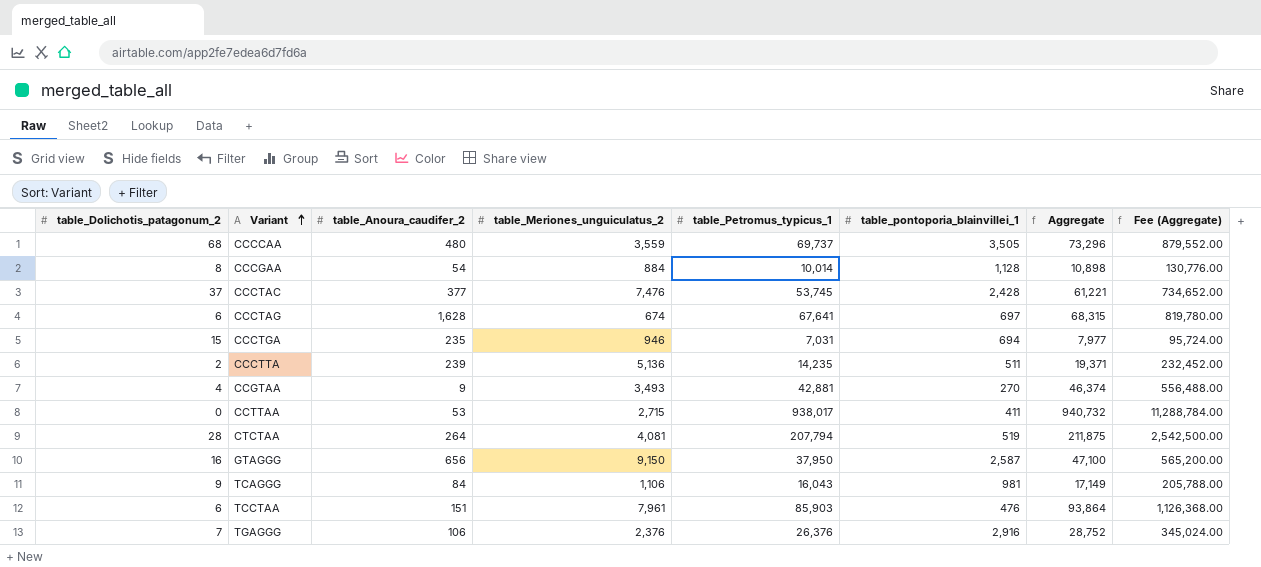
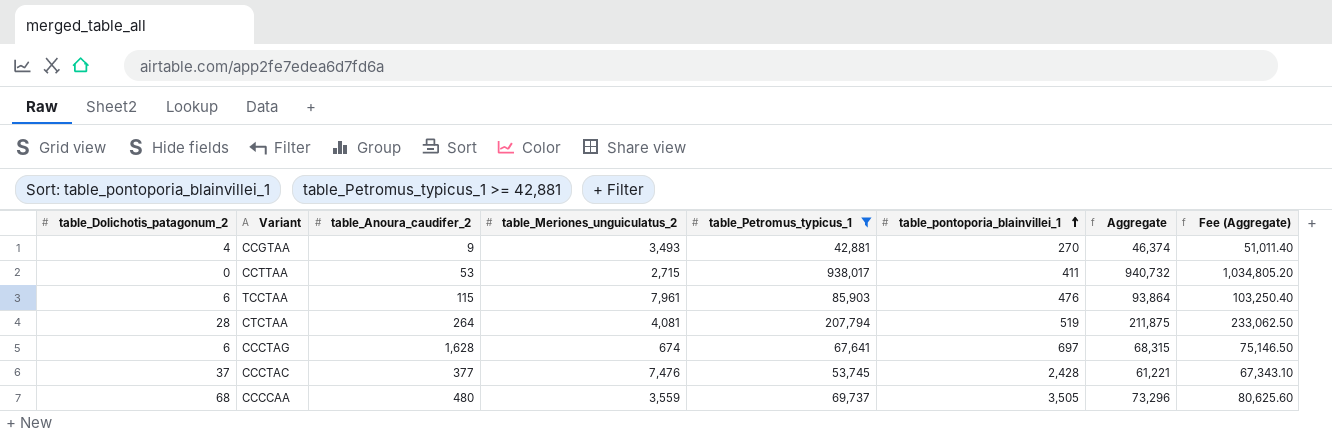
filter: none -> table_Petromus_typicus_1 >= 42,881
row order: Variant ascending -> table_pontoporia_blainvillei_1 ascending
column Fee (Aggregate) | formula: [Aggregate] * 12 -> [Aggregate] * 1.1
TCCTAA | table_Anoura_caudifer_2: 151 -> 115

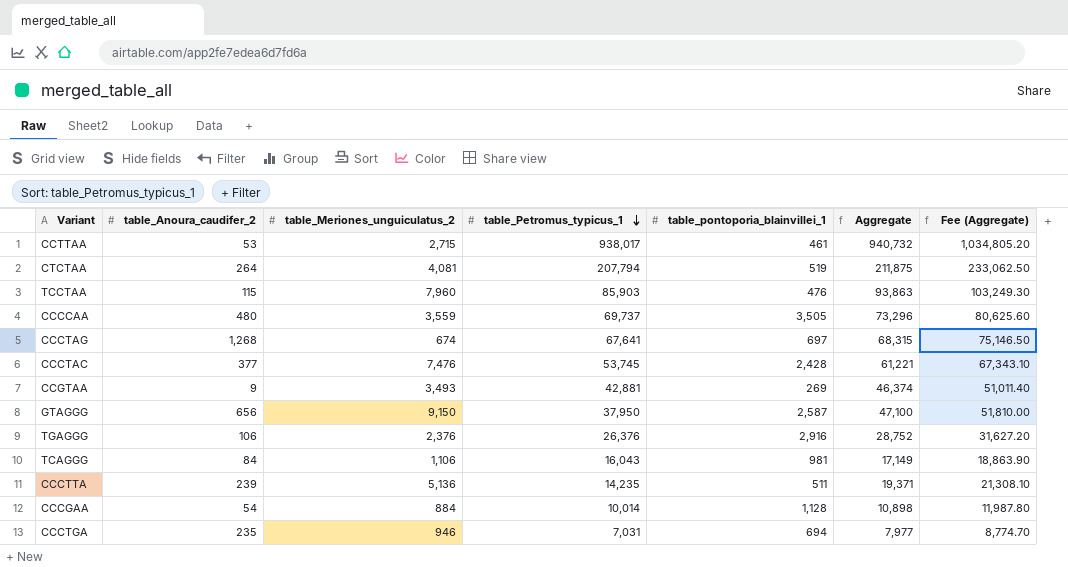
filter: table_Petromus_typicus_1 >= 42,881 -> none
row order: table_pontoporia_blainvillei_1 ascending -> table_Petromus_typicus_1 descending
column table_Dolichotis_patagonum_2 | position: 1 -> none
CCTTAA | table_pontoporia_blainvillei_1: 411 -> 461
TCCTAA | table_Meriones_unguiculatus_2: 7,961 -> 7,960
TCCTAA | Aggregate: 93,864 -> 93,863
TCCTAA | Fee (Aggregate): 103,250.40 -> 103,249.30
CCCTAG | table_Anoura_caudifer_2: 1,628 -> 1,268
CCGTAA | table_pontoporia_blainvillei_1: 270 -> 269

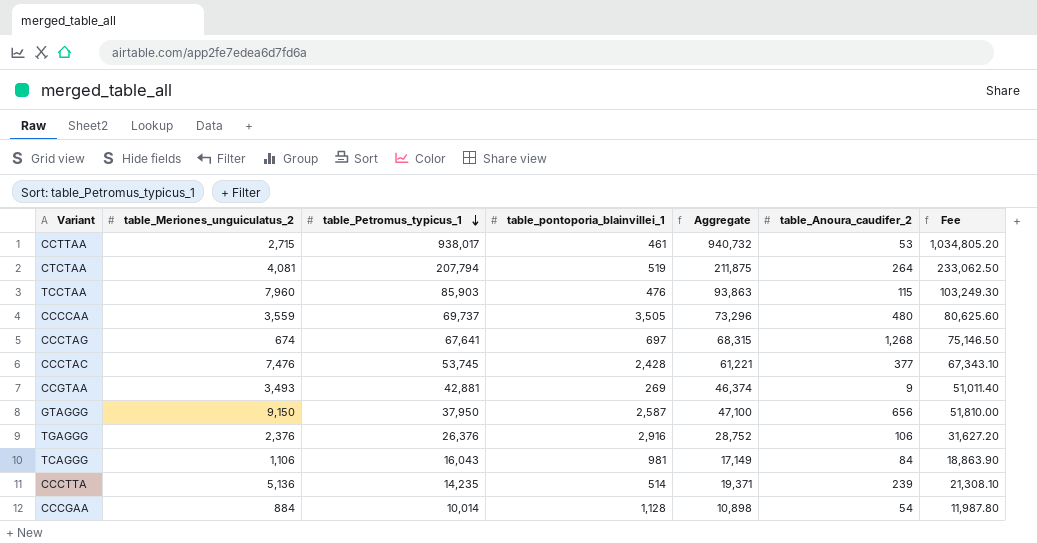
column table_Anoura_caudifer_2 | position: 2 -> 6
column name: Fee (Aggregate) -> Fee
row CCCTGA: 235 | 946 | 7,031 | 694 | 7,977 | 8,774.70 -> none
CCCTTA | table_pontoporia_blainvillei_1: 511 -> 514

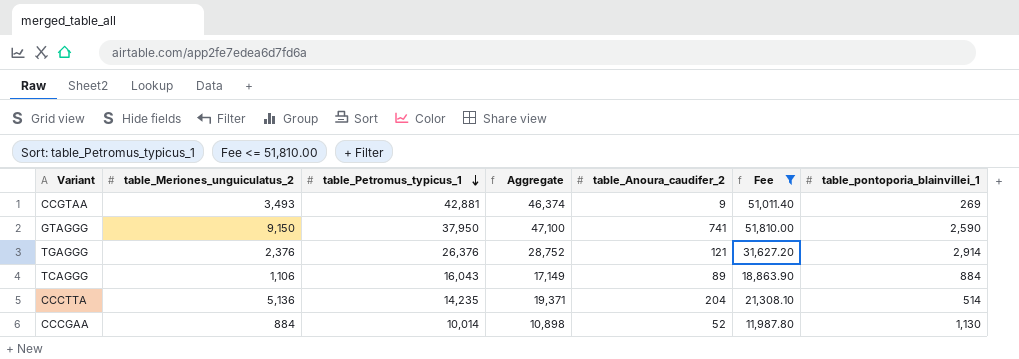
filter: none -> Fee <= 51,810.00
column table_pontoporia_blainvillei_1 | position: 4 -> 7
GTAGGG | table_Anoura_caudifer_2: 656 -> 741
GTAGGG | table_pontoporia_blainvillei_1: 2,587 -> 2,590
TGAGGG | table_Anoura_caudifer_2: 106 -> 121
TGAGGG | table_pontoporia_blainvillei_1: 2,916 -> 2,914
TCAGGG | table_Anoura_caudifer_2: 84 -> 89
TCAGGG | table_pontoporia_blainvillei_1: 981 -> 884
CCCTTA | table_Anoura_caudifer_2: 239 -> 204
CCCGAA | table_Anoura_caudifer_2: 54 -> 52
CCCGAA | table_pontoporia_blainvillei_1: 1,128 -> 1,130

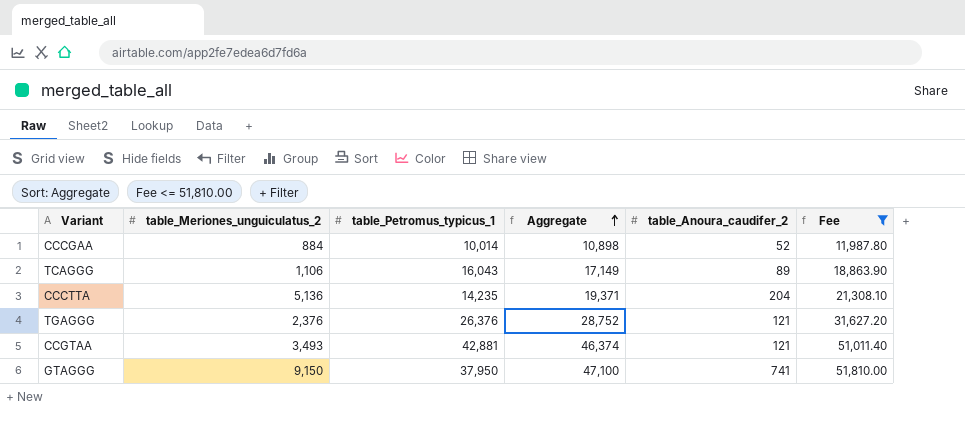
row order: table_Petromus_typicus_1 descending -> Aggregate ascending
column table_pontoporia_blainvillei_1 | position: 7 -> none
CCGTAA | table_Anoura_caudifer_2: 9 -> 121

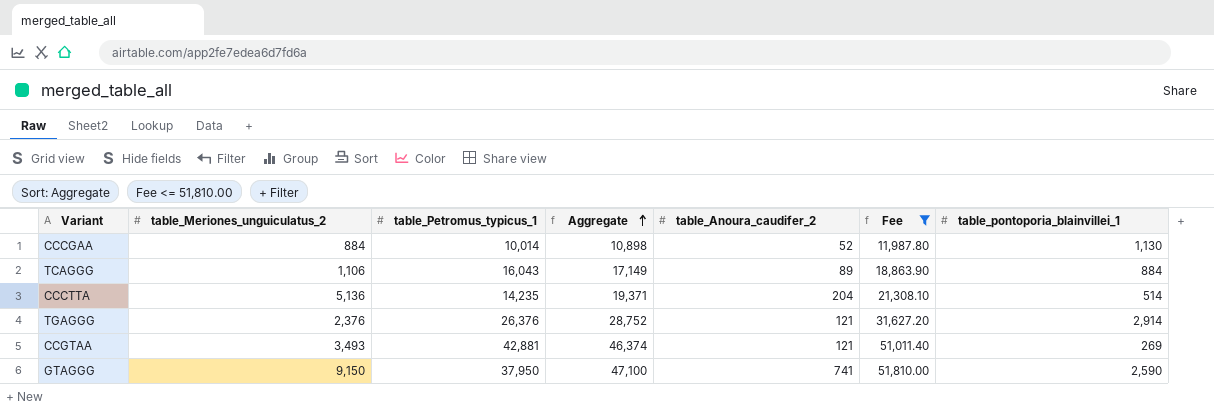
column table_pontoporia_blainvillei_1 | position: none -> 7

